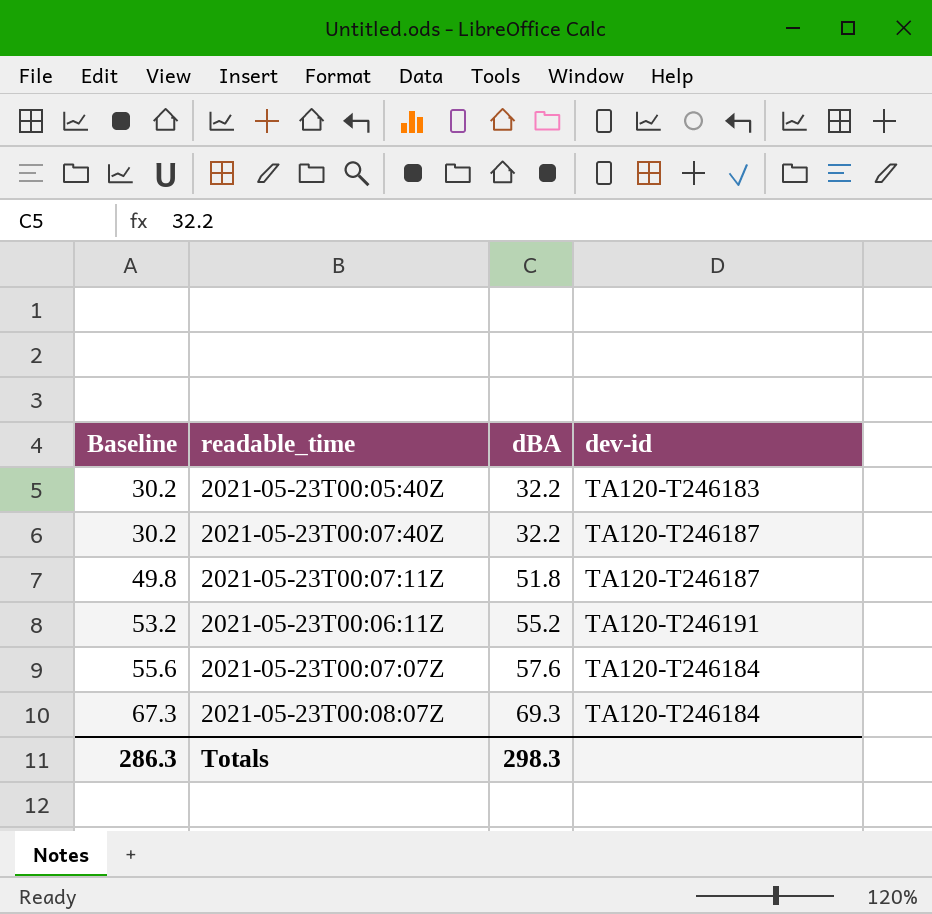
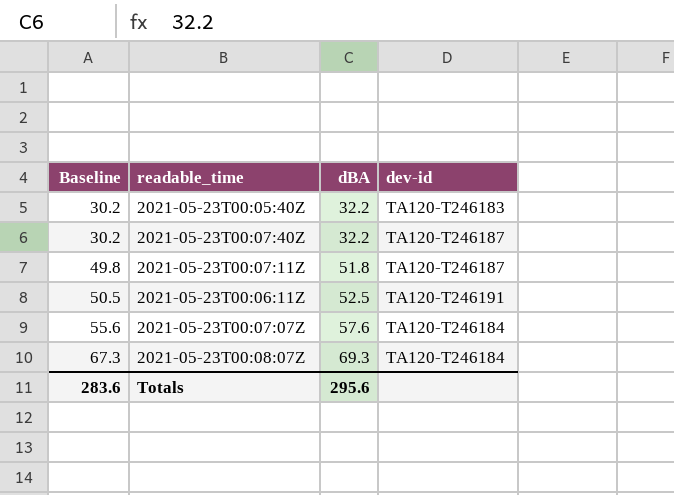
2021-05-23T00:06:11Z | Baseline: 53.2 -> 50.5
2021-05-23T00:06:11Z | dBA: 55.2 -> 52.5
Totals | Baseline: 286.3 -> 283.6
Totals | dBA: 298.3 -> 295.6

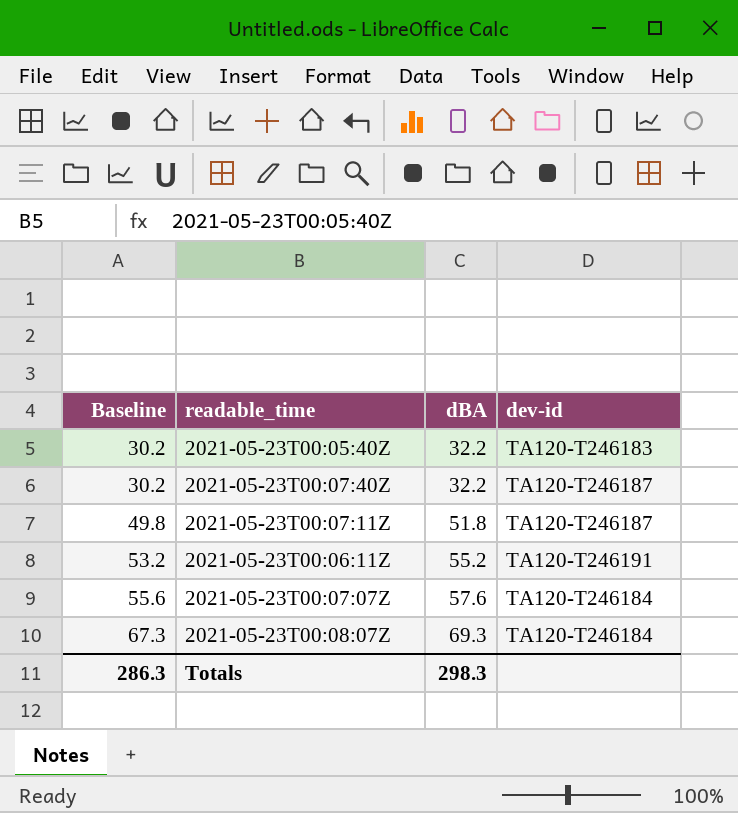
2021-05-23T00:06:11Z | Baseline: 50.5 -> 53.2
2021-05-23T00:06:11Z | dBA: 52.5 -> 55.2
Totals | Baseline: 283.6 -> 286.3
Totals | dBA: 295.6 -> 298.3

